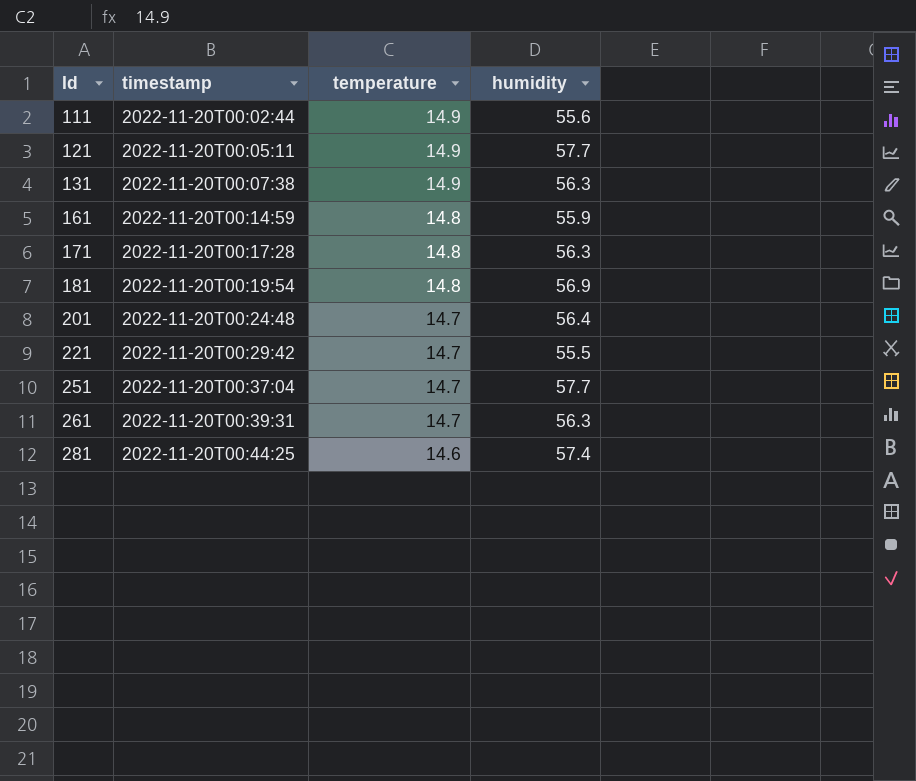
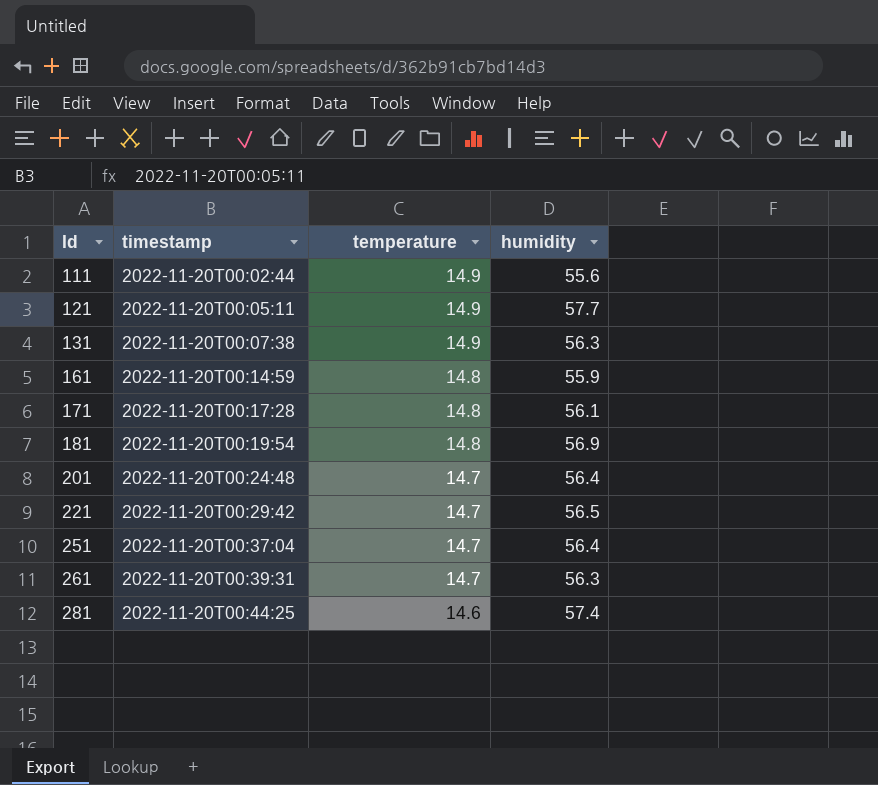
171 | humidity: 56.3 -> 56.1
221 | humidity: 55.5 -> 56.5
251 | humidity: 57.7 -> 56.4

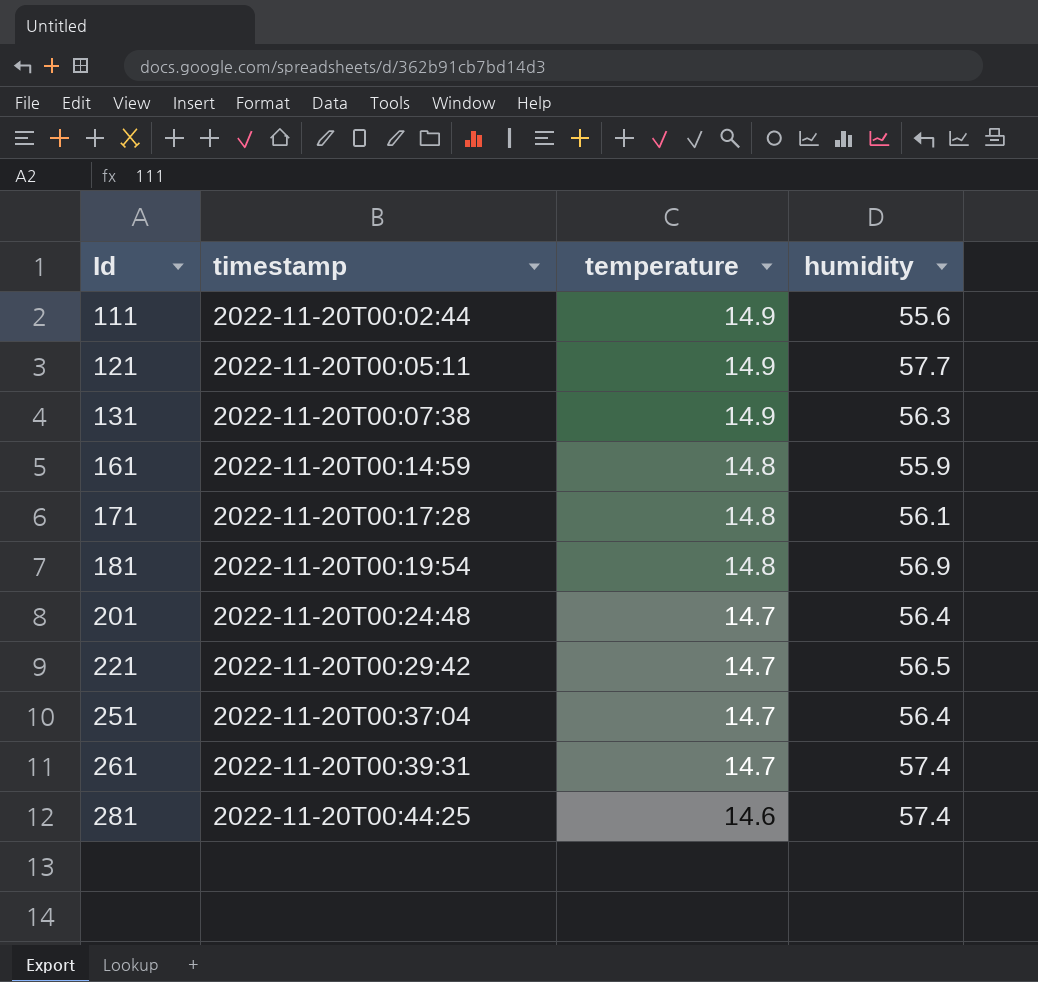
261 | humidity: 56.3 -> 57.4

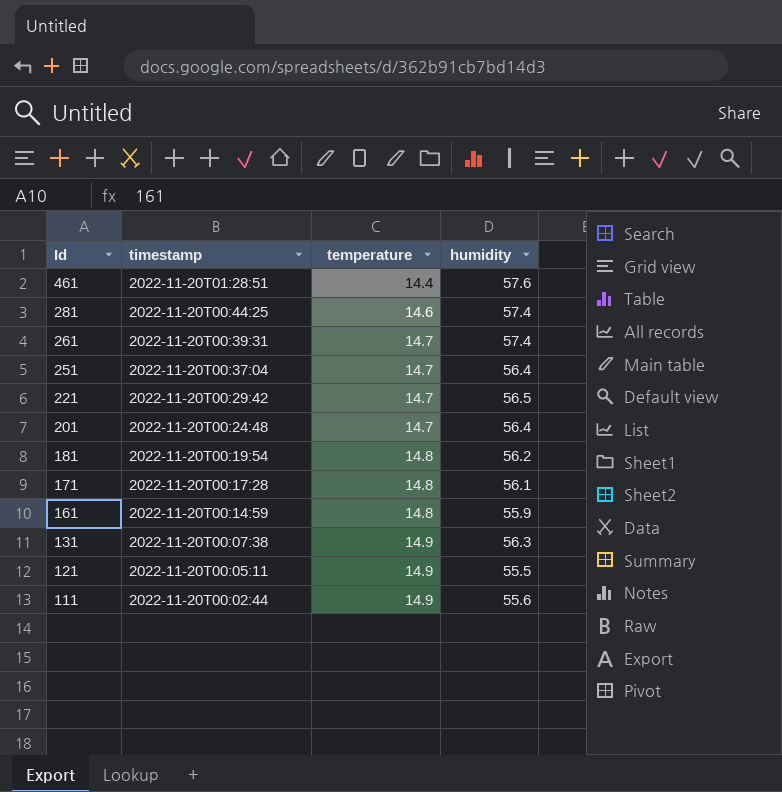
row order: Id ascending -> Id descending
row 461: none -> 2022-11-20T01:28:51 | 14.4 | 57.6
181 | humidity: 56.9 -> 56.2
121 | humidity: 57.7 -> 55.5

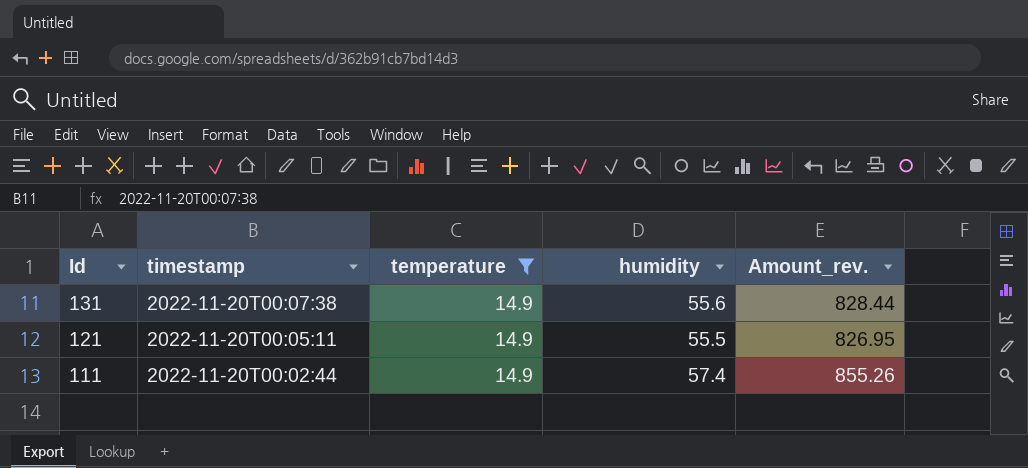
filter: none -> temperature = 14.9
column Amount_rev. | formula: none -> [temperature] * [humidity]
131 | humidity: 56.3 -> 55.6
111 | humidity: 55.6 -> 57.4

